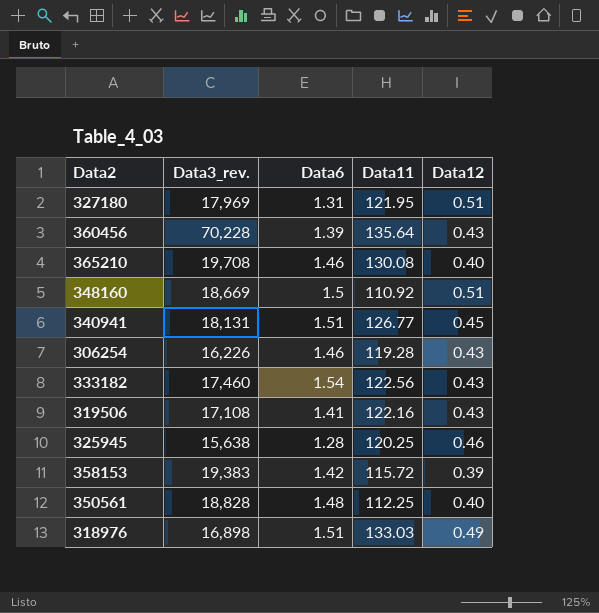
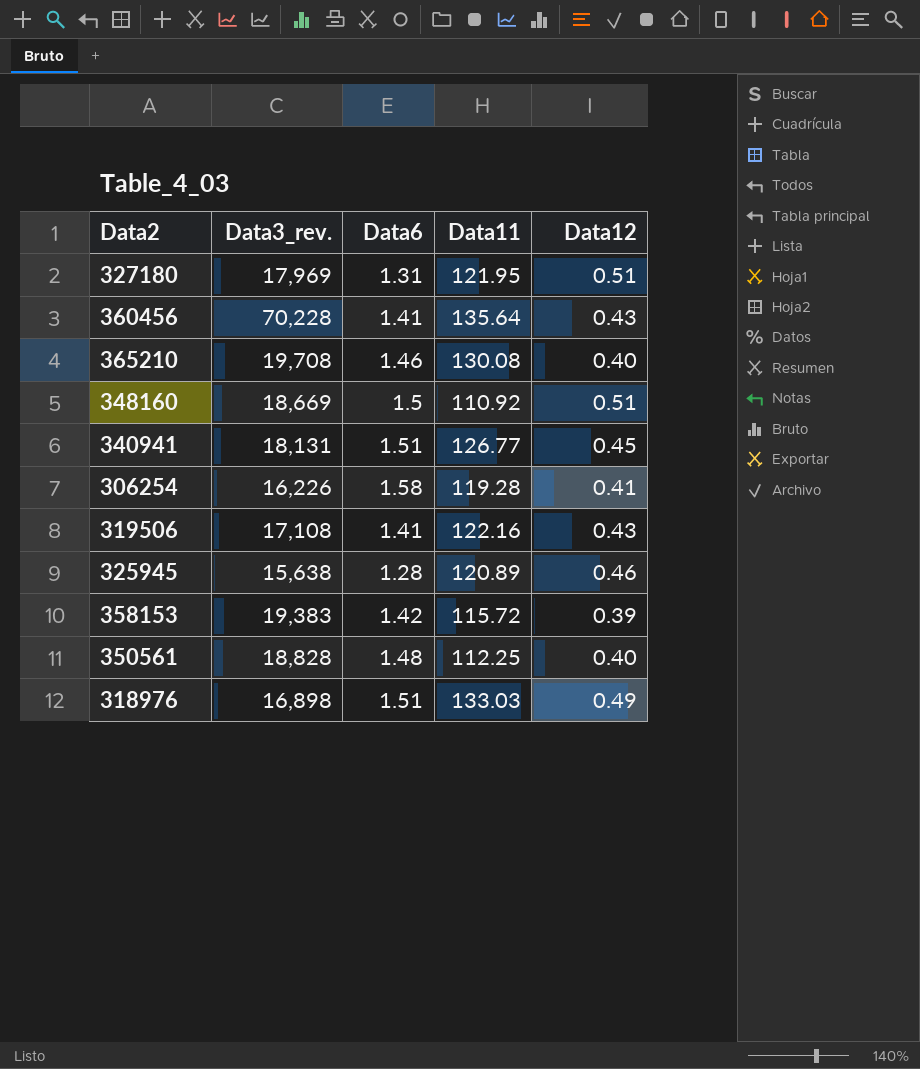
row 333182: 17,460 | 1.54 | 122.56 | 0.43 -> none
360456 | Data6: 1.39 -> 1.41
306254 | Data6: 1.46 -> 1.58
306254 | Data12: 0.43 -> 0.41
325945 | Data11: 120.25 -> 120.89

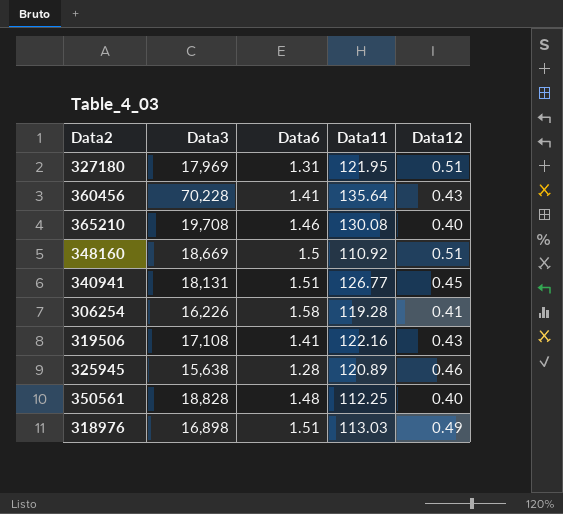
column name: Data3_rev. -> Data3
row 358153: 19,383 | 1.42 | 115.72 | 0.39 -> none
318976 | Data11: 133.03 -> 113.03

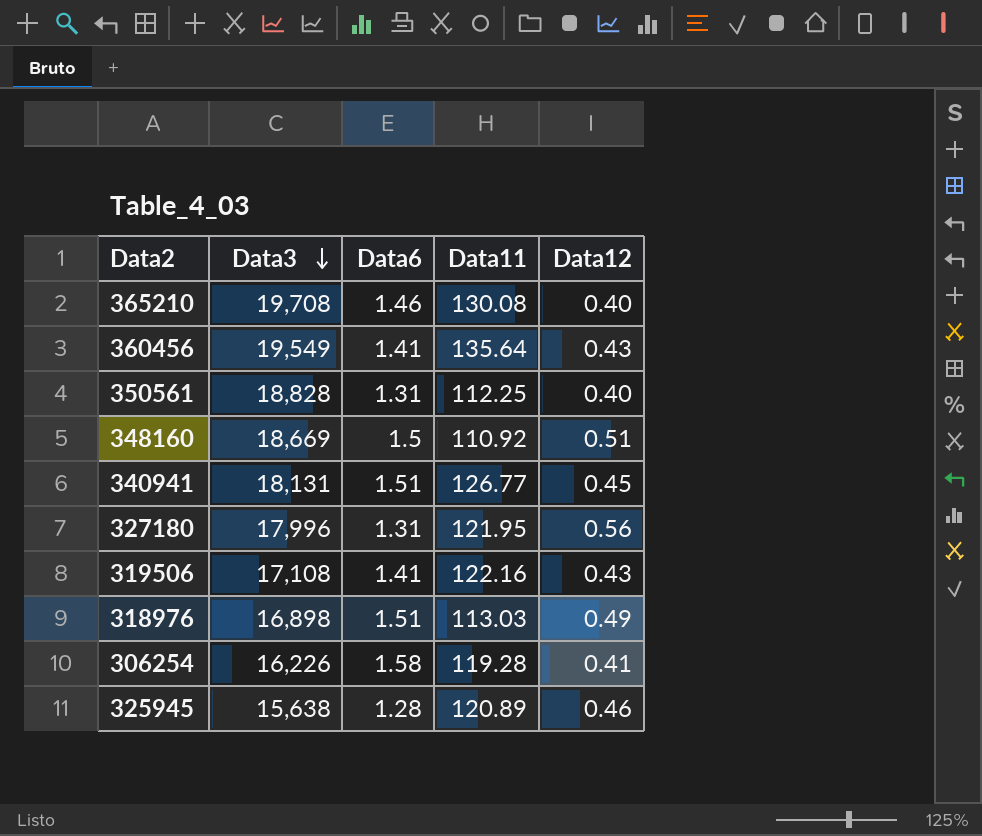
row order: none -> Data3 descending
360456 | Data3: 70,228 -> 19,549
350561 | Data6: 1.48 -> 1.31
327180 | Data3: 17,969 -> 17,996
327180 | Data12: 0.51 -> 0.56

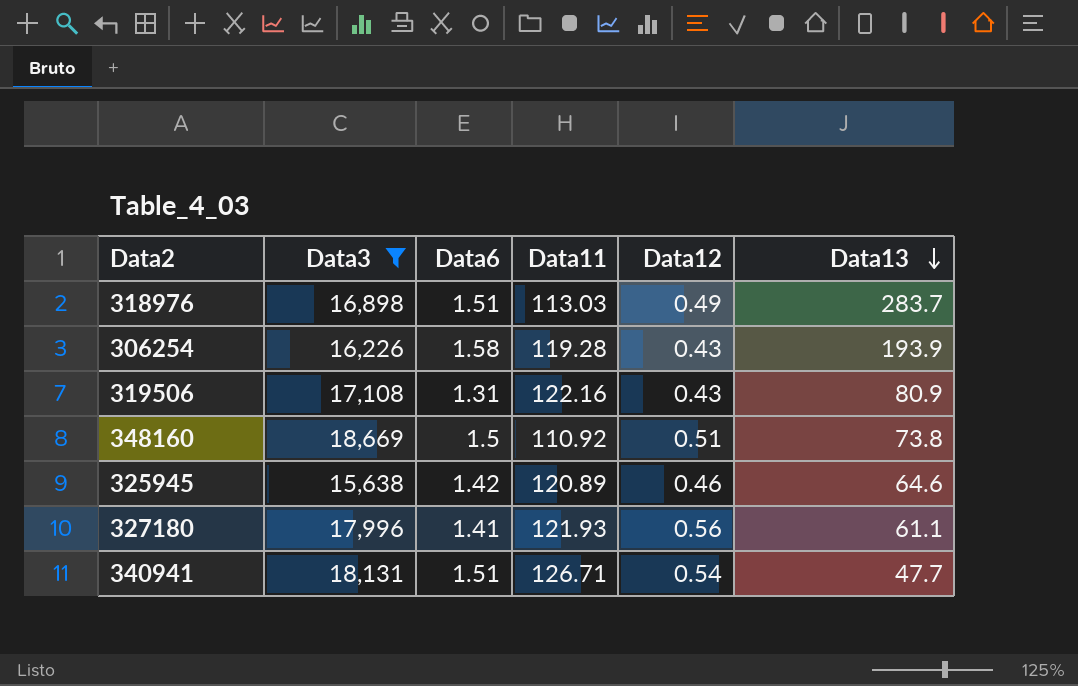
filter: none -> Data3 <= 18,669
row order: Data3 descending -> Data13 descending
column Data13 | position: none -> 6
306254 | Data12: 0.41 -> 0.43
319506 | Data6: 1.41 -> 1.31
325945 | Data6: 1.28 -> 1.42
327180 | Data6: 1.31 -> 1.41
327180 | Data11: 121.95 -> 121.93
340941 | Data11: 126.77 -> 126.71
340941 | Data12: 0.45 -> 0.54

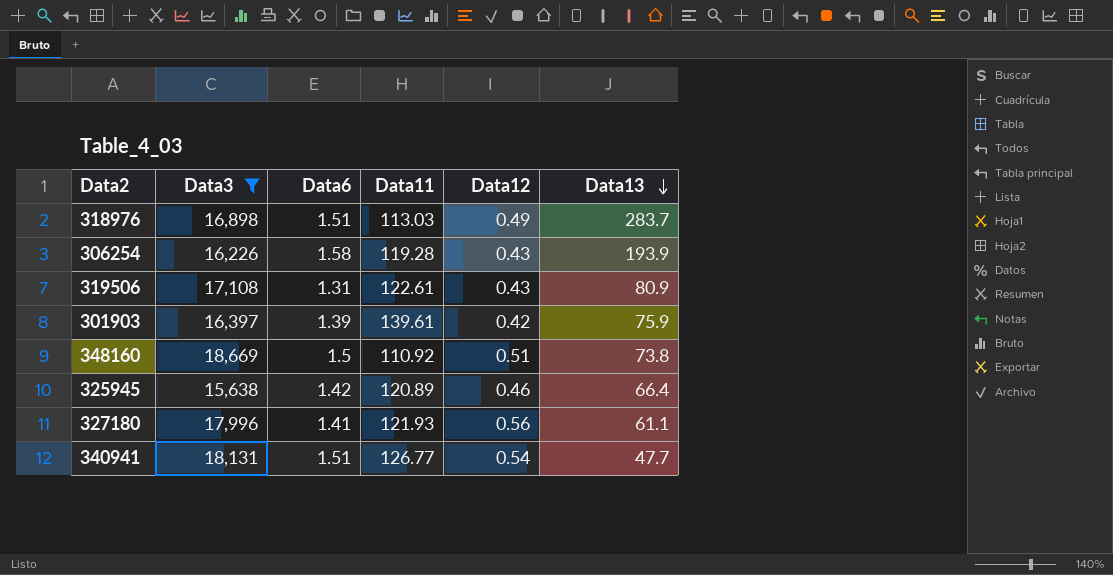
319506 | Data11: 122.16 -> 122.61
row 301903: none -> 16,397 | 1.39 | 139.61 | 0.42 | 75.9
325945 | Data13: 64.6 -> 66.4
340941 | Data11: 126.71 -> 126.77

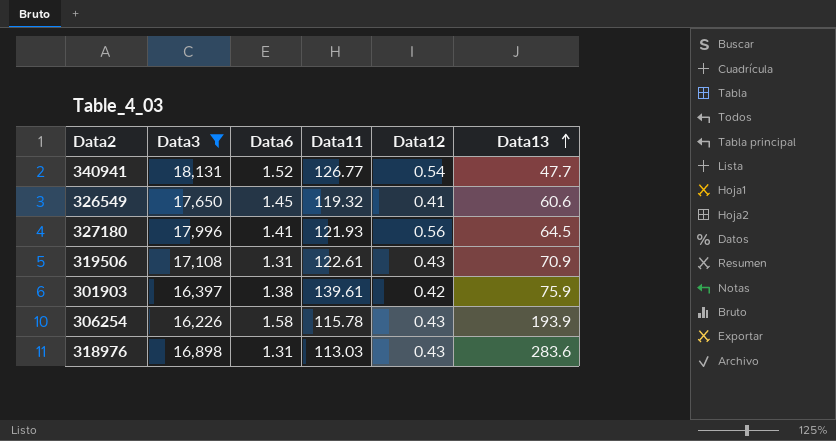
row order: Data13 descending -> Data13 ascending
row 348160: 18,669 | 1.5 | 110.92 | 0.51 | 73.8 -> none
row 325945: 15,638 | 1.42 | 120.89 | 0.46 | 66.4 -> none
340941 | Data6: 1.51 -> 1.52
row 326549: none -> 17,650 | 1.45 | 119.32 | 0.41 | 60.6
327180 | Data13: 61.1 -> 64.5
319506 | Data13: 80.9 -> 70.9
301903 | Data6: 1.39 -> 1.38
306254 | Data11: 119.28 -> 115.78
318976 | Data6: 1.51 -> 1.31
318976 | Data12: 0.49 -> 0.43
318976 | Data13: 283.7 -> 283.6

